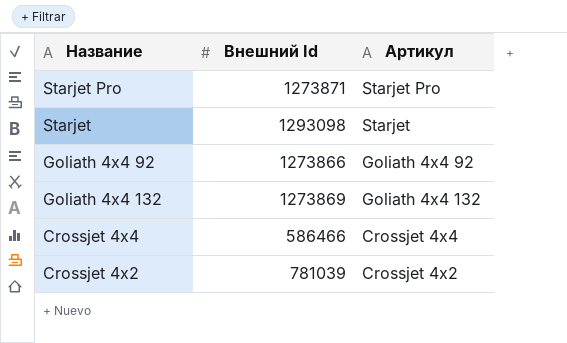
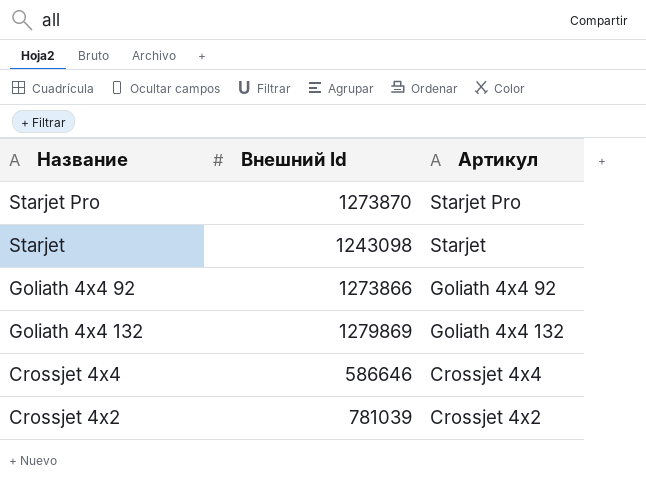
Starjet Pro | Внешний Id: 1273871 -> 1273870
Starjet | Внешний Id: 1293098 -> 1243098
Goliath 4x4 132 | Внешний Id: 1273869 -> 1279869
Crossjet 4x4 | Внешний Id: 586466 -> 586646

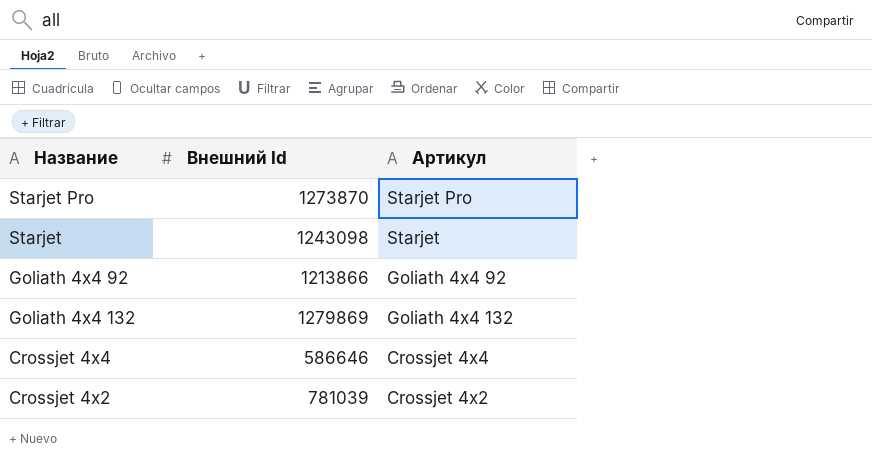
Goliath 4x4 92 | Внешний Id: 1273866 -> 1213866

